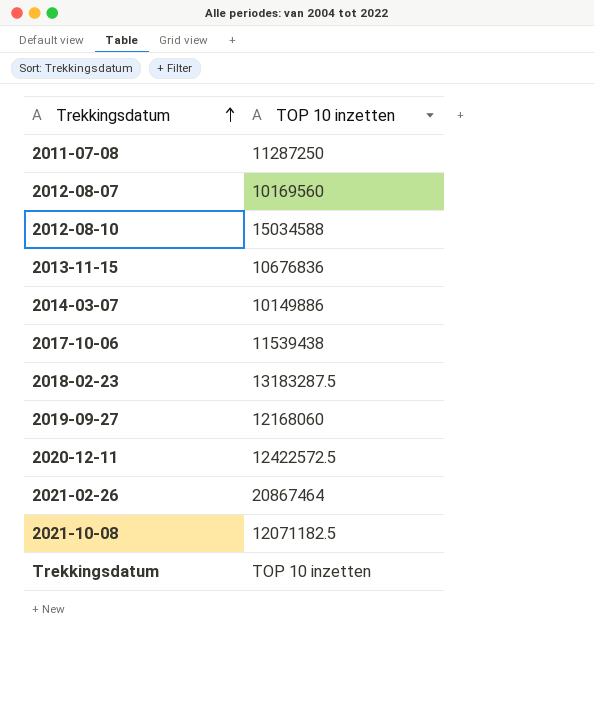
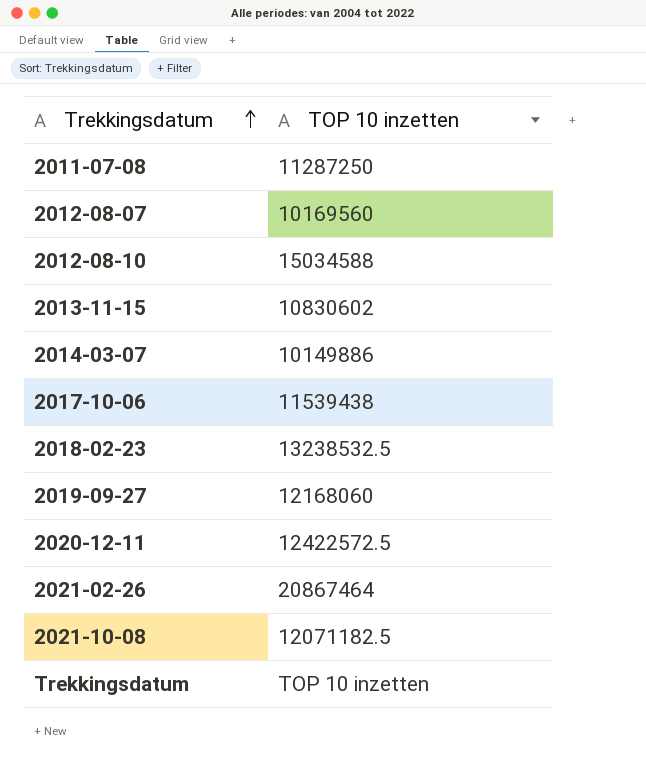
2013-11-15 | TOP 10 inzetten: 10676836 -> 10830602
2018-02-23 | TOP 10 inzetten: 13183287.5 -> 13238532.5

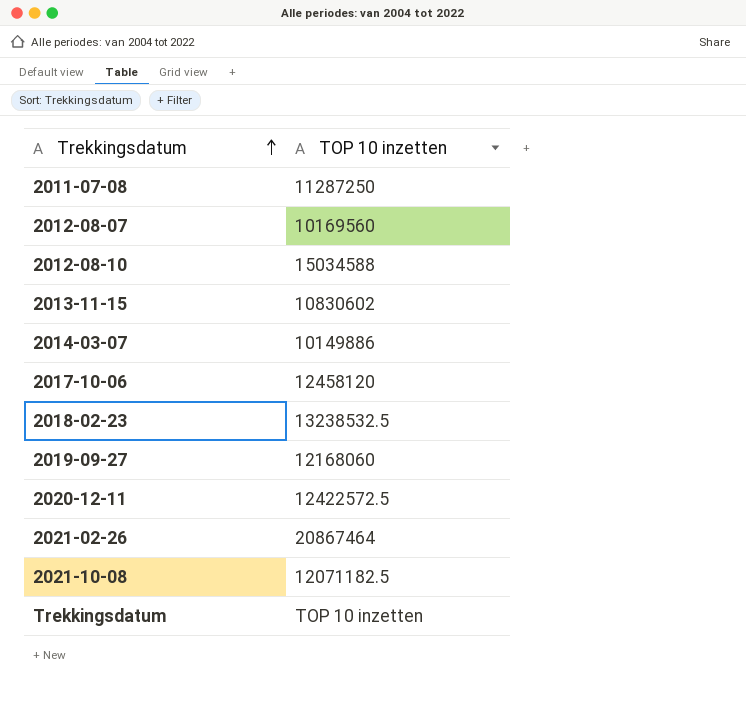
2017-10-06 | TOP 10 inzetten: 11539438 -> 12458120

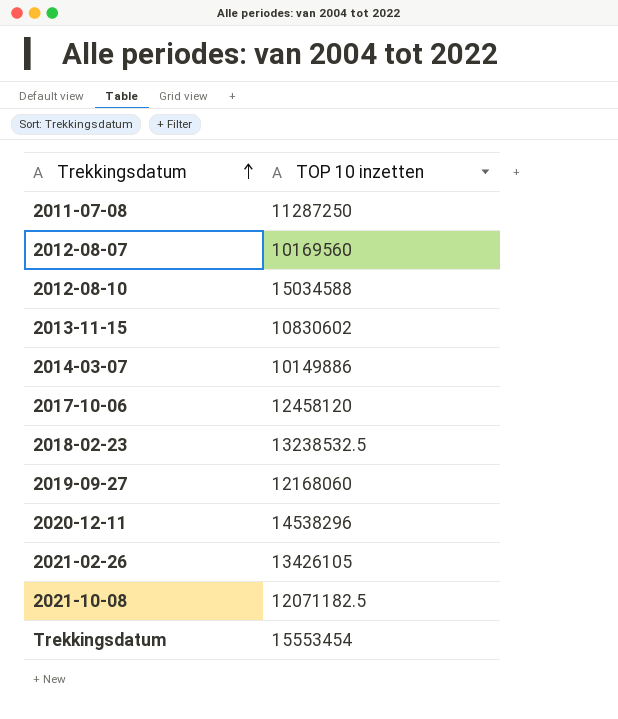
2020-12-11 | TOP 10 inzetten: 12422572.5 -> 14538296
2021-02-26 | TOP 10 inzetten: 20867464 -> 13426105
Trekkingsdatum | TOP 10 inzetten: TOP 10 inzetten -> 15553454

